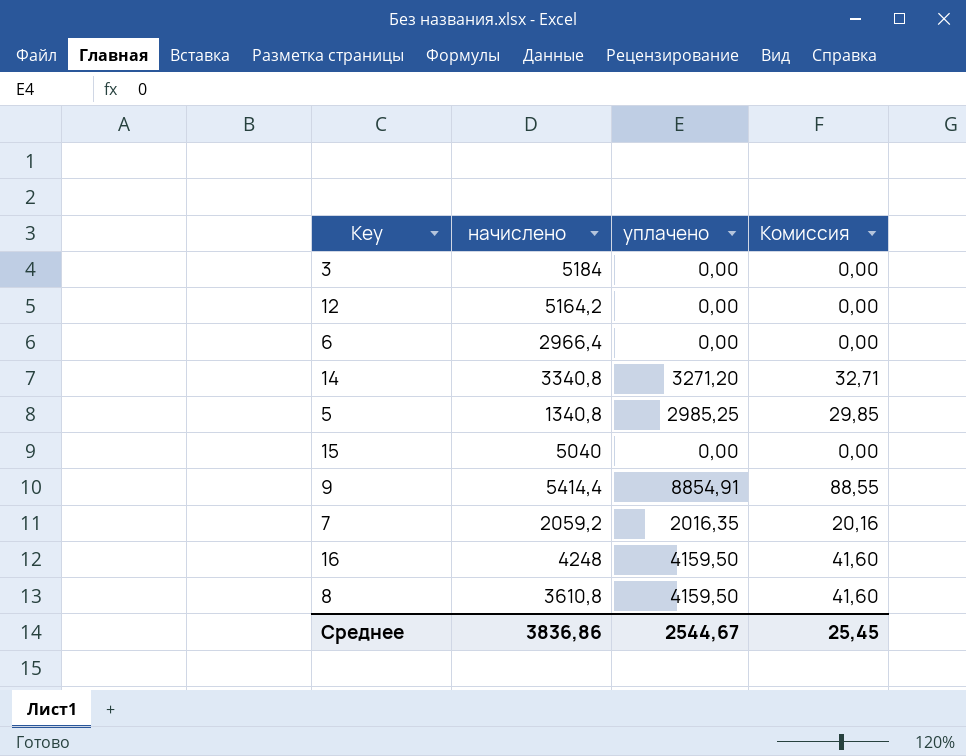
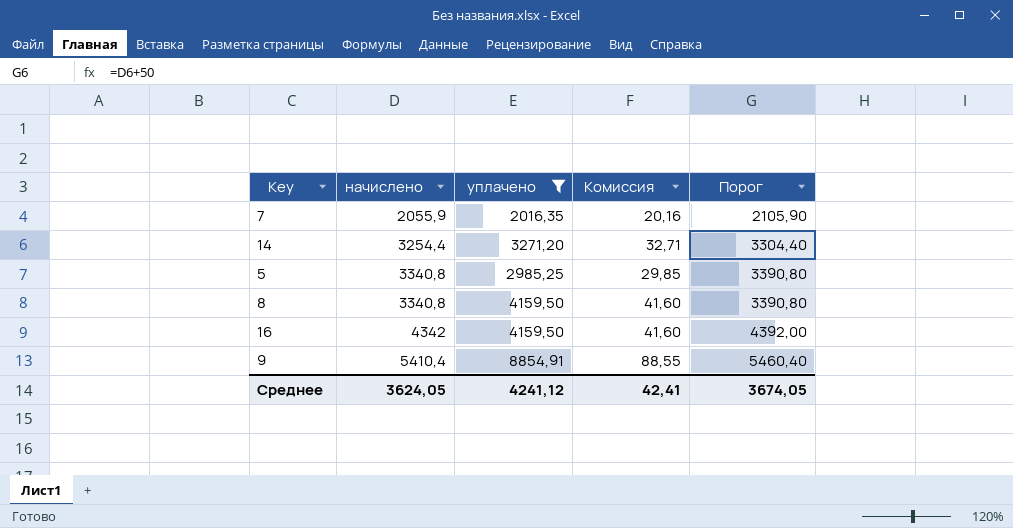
filter: none -> уплачено != 0,00
row order: none -> начислено ascending
column Порог | formula: none -> [начислено] + 50
7 | начислено: 2059,2 -> 2055,9
14 | начислено: 3340,8 -> 3254,4
5 | начислено: 1340,8 -> 3340,8
8 | начислено: 3610,8 -> 3340,8
16 | начислено: 4248 -> 4342
9 | начислено: 5414,4 -> 5410,4
Среднее | начислено: 3836,86 -> 3624,05
Среднее | уплачено: 2544,67 -> 4241,12
Среднее | Комиссия: 25,45 -> 42,41

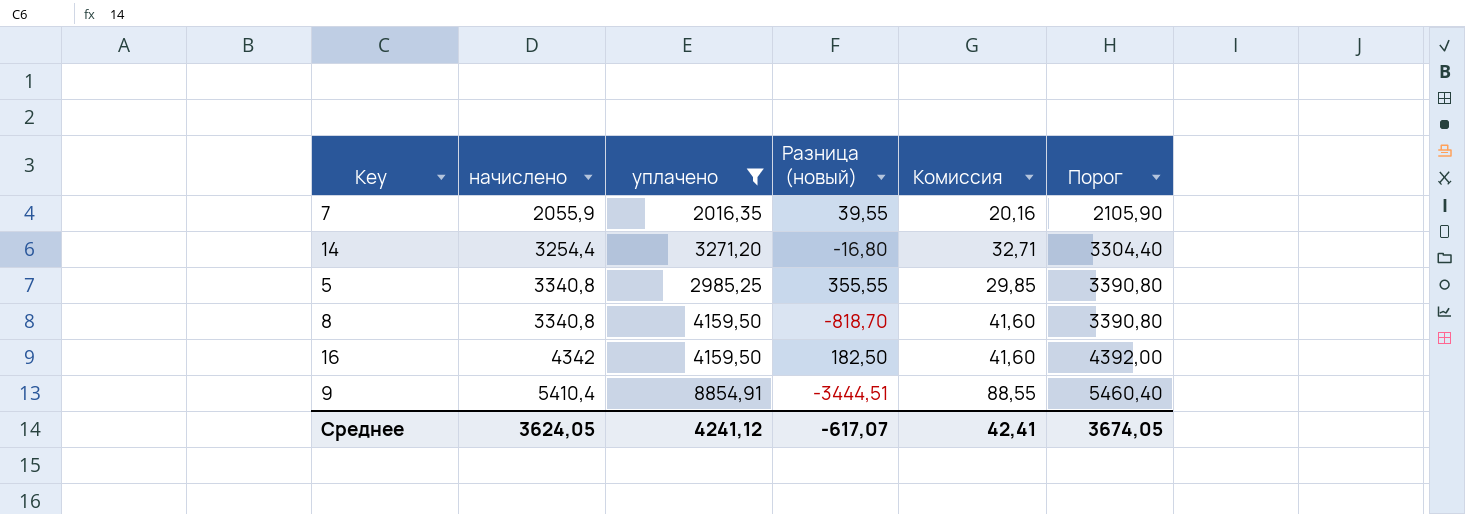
column Разница (новый) | formula: none -> [начислено] - [уплачено]

